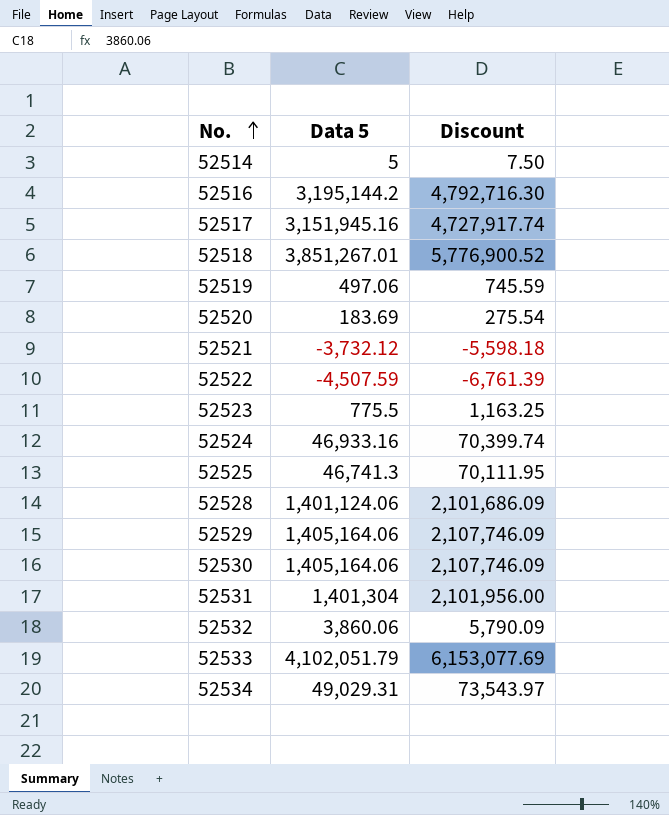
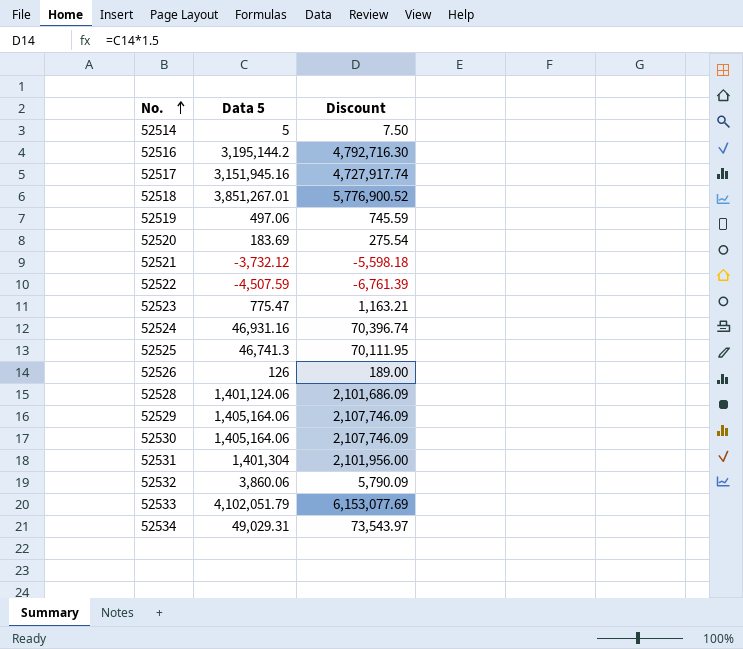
52523 | Data 5: 775.5 -> 775.47
52523 | Discount: 1,163.25 -> 1,163.21
52524 | Data 5: 46,933.16 -> 46,931.16
52524 | Discount: 70,399.74 -> 70,396.74
row 52526: none -> 126 | 189.00

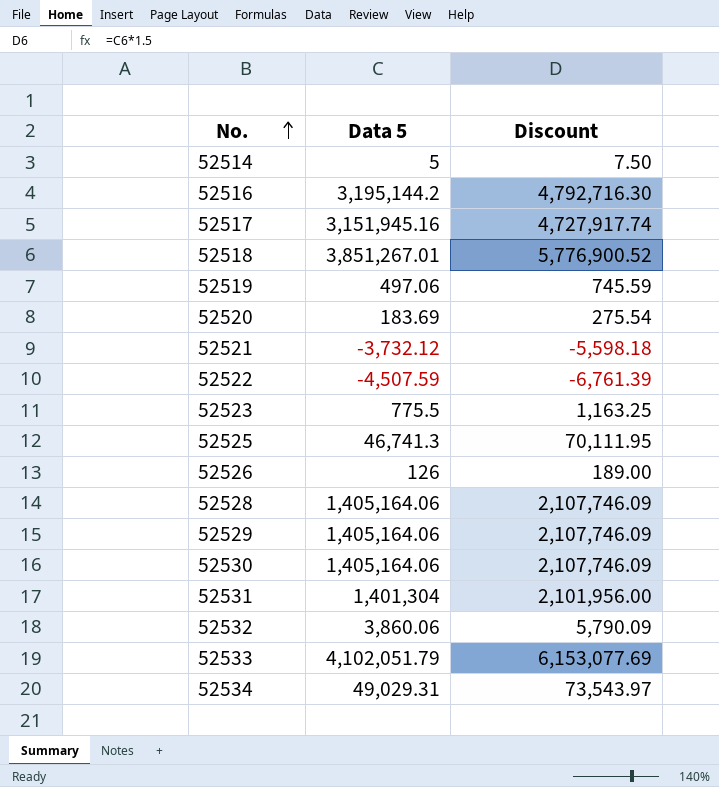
row 52524: 46,931.16 | 70,396.74 -> none
52523 | Data 5: 775.47 -> 775.5
52523 | Discount: 1,163.21 -> 1,163.25
52528 | Data 5: 1,401,124.06 -> 1,405,164.06
52528 | Discount: 2,101,686.09 -> 2,107,746.09

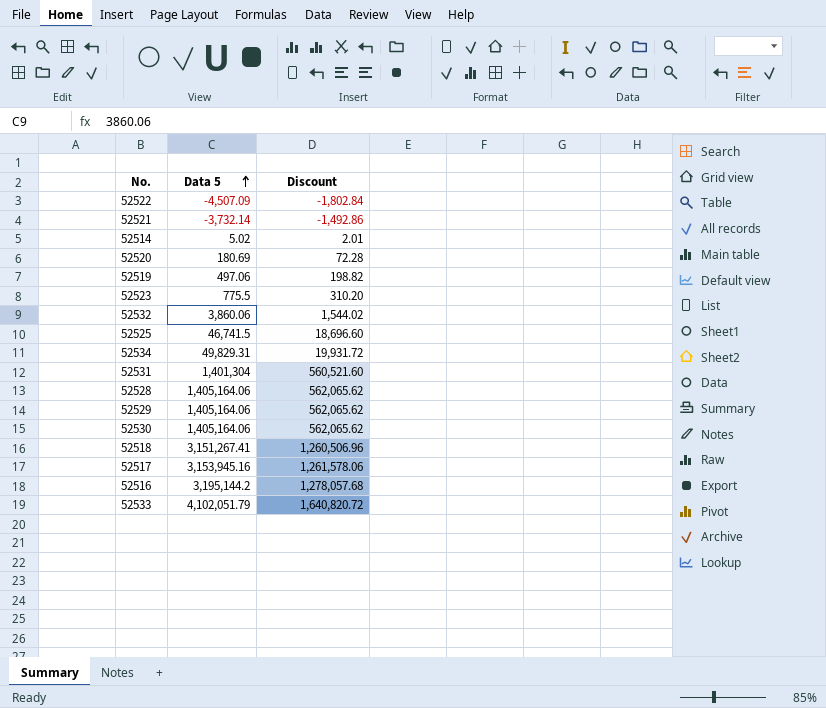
row order: No. ascending -> Data 5 ascending
column Discount | formula: [Data 5] * 1.5 -> [Data 5] * 0.4
row 52526: 126 | 189.00 -> none
52522 | Data 5: -4,507.59 -> -4,507.09
52521 | Data 5: -3,732.12 -> -3,732.14
52514 | Data 5: 5 -> 5.02
52520 | Data 5: 183.69 -> 180.69
52525 | Data 5: 46,741.3 -> 46,741.5
52534 | Data 5: 49,029.31 -> 49,829.31
52518 | Data 5: 3,851,267.01 -> 3,151,267.41
52517 | Data 5: 3,151,945.16 -> 3,153,945.16

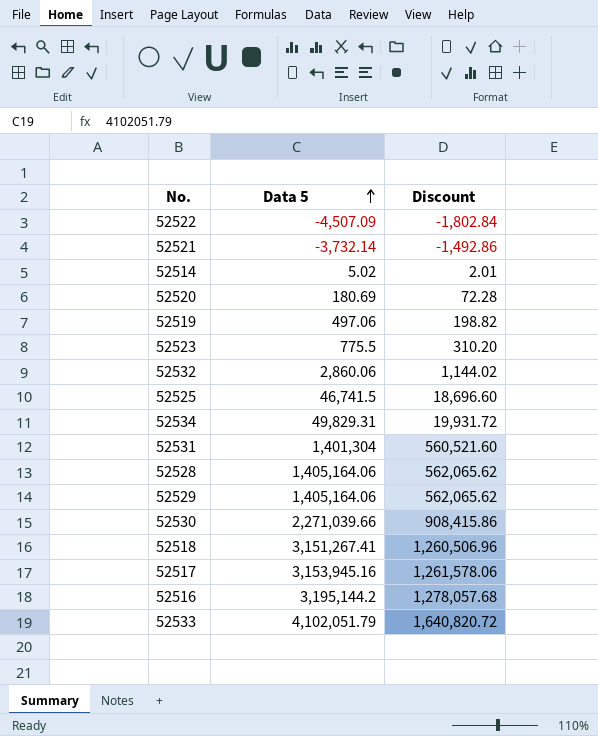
52532 | Data 5: 3,860.06 -> 2,860.06
52532 | Discount: 1,544.02 -> 1,144.02
52530 | Data 5: 1,405,164.06 -> 2,271,039.66
52530 | Discount: 562,065.62 -> 908,415.86

